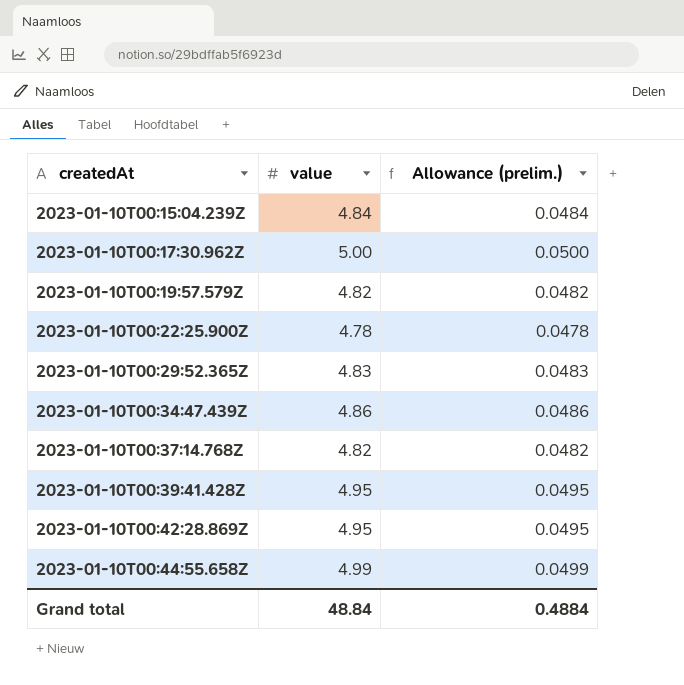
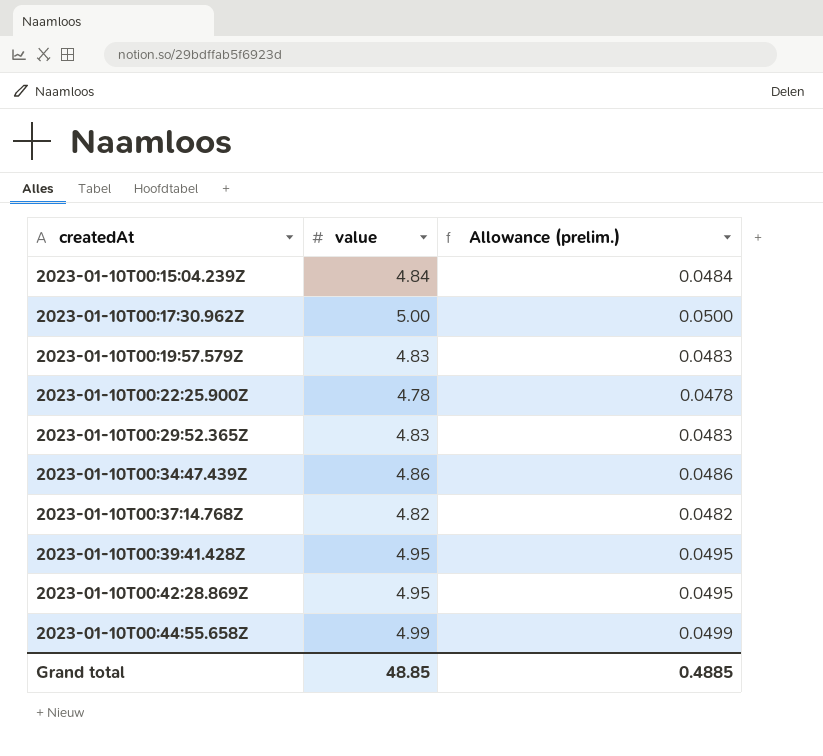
2023-01-10T00:19:57.579Z | value: 4.82 -> 4.83
2023-01-10T00:19:57.579Z | Allowance (prelim.): 0.0482 -> 0.0483
Grand total | value: 48.84 -> 48.85
Grand total | Allowance (prelim.): 0.4884 -> 0.4885

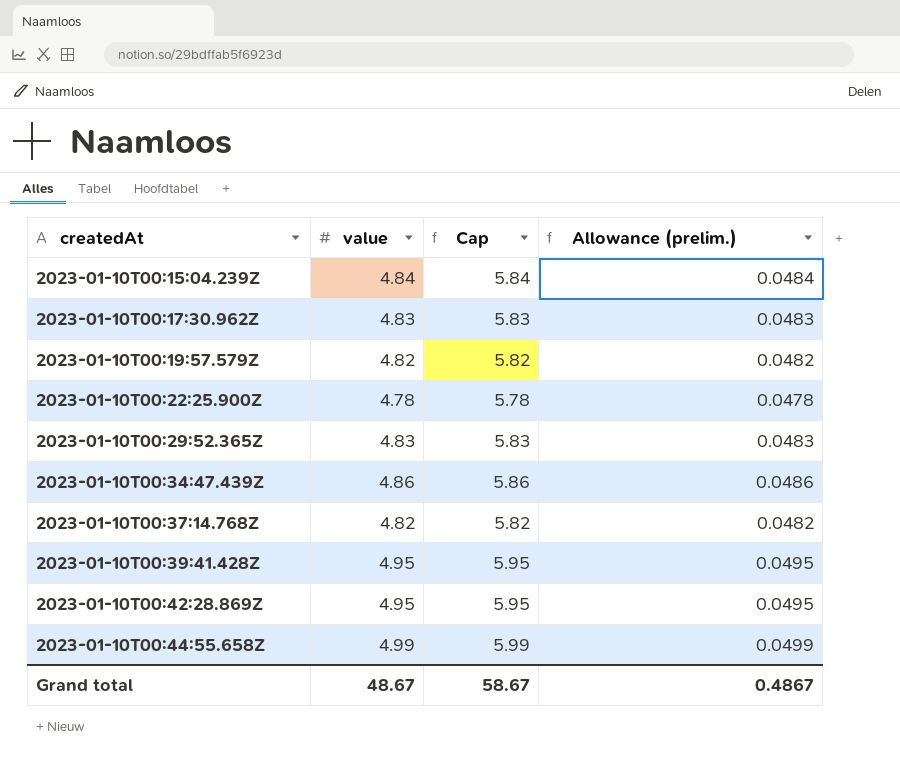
column Cap | formula: none -> [value] + 1
2023-01-10T00:17:30.962Z | value: 5.00 -> 4.83
2023-01-10T00:17:30.962Z | Allowance (prelim.): 0.0500 -> 0.0483
2023-01-10T00:19:57.579Z | value: 4.83 -> 4.82
2023-01-10T00:19:57.579Z | Allowance (prelim.): 0.0483 -> 0.0482
Grand total | value: 48.85 -> 48.67
Grand total | Allowance (prelim.): 0.4885 -> 0.4867

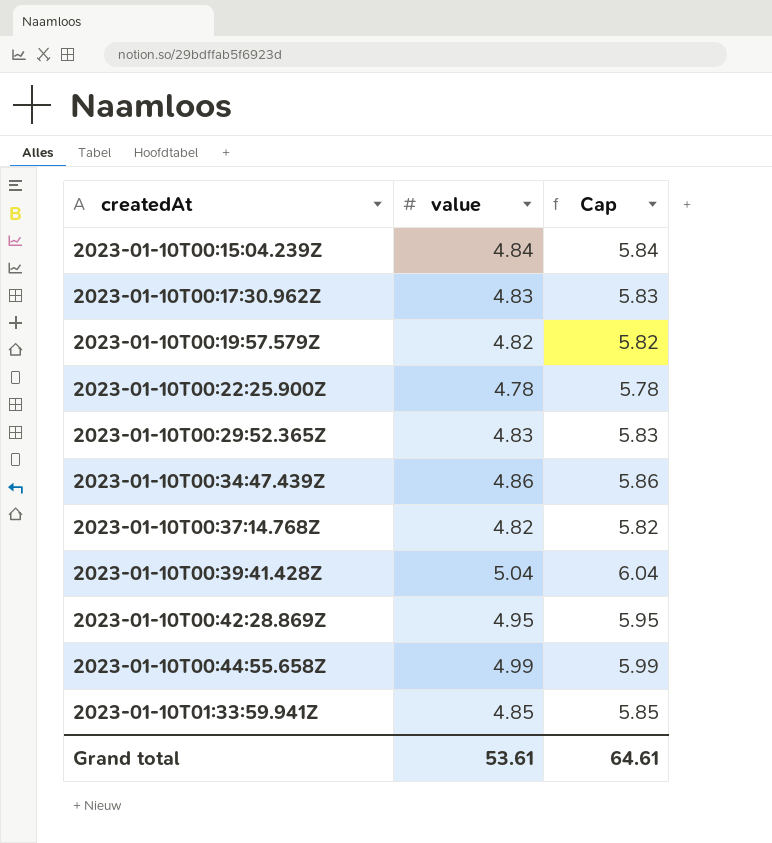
column Allowance (prelim.) | formula: [value] * 0.01 -> none
2023-01-10T00:39:41.428Z | value: 4.95 -> 5.04
2023-01-10T00:39:41.428Z | Cap: 5.95 -> 6.04
row 2023-01-10T01:33:59.941Z: none -> 4.85 | 5.85
Grand total | value: 48.67 -> 53.61
Grand total | Cap: 58.67 -> 64.61

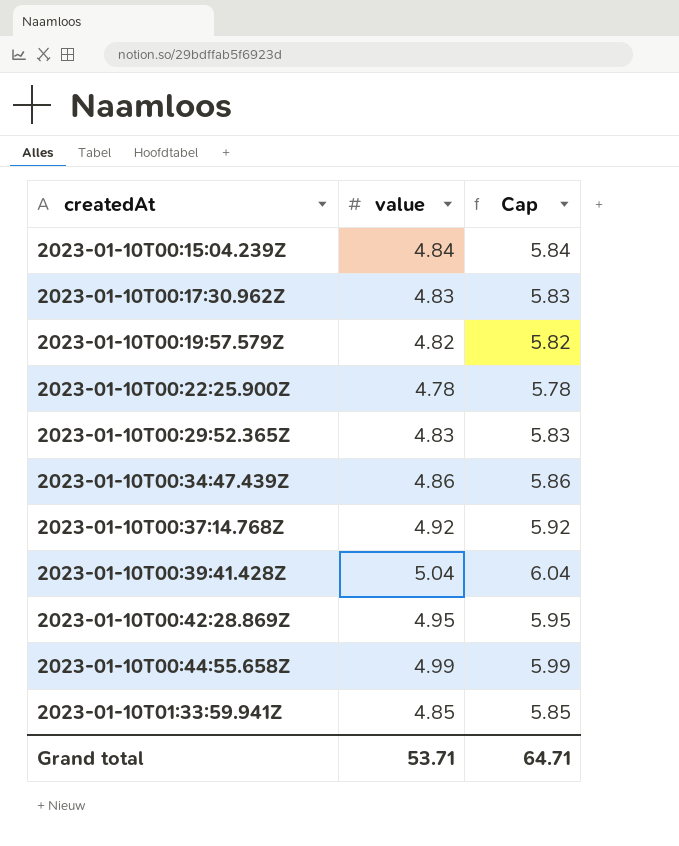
2023-01-10T00:37:14.768Z | value: 4.82 -> 4.92
2023-01-10T00:37:14.768Z | Cap: 5.82 -> 5.92
Grand total | value: 53.61 -> 53.71
Grand total | Cap: 64.61 -> 64.71

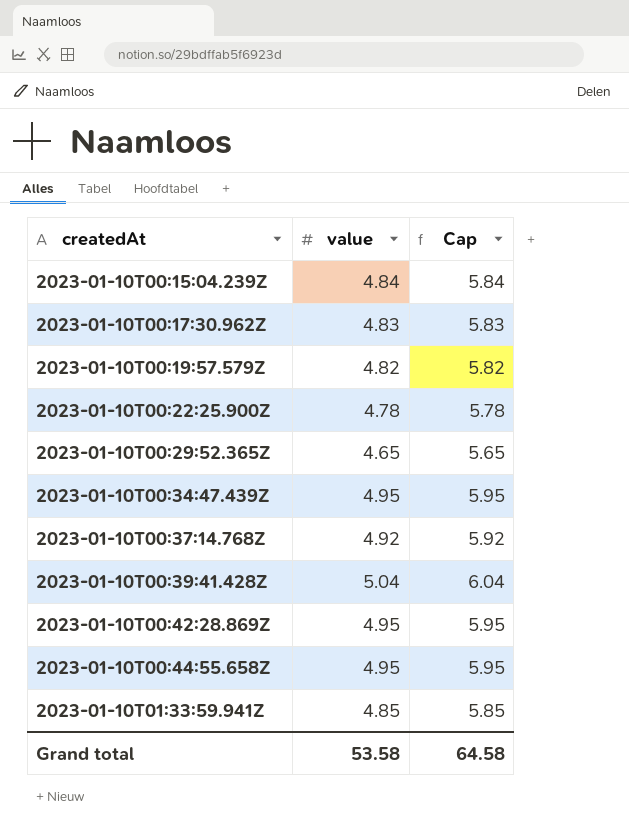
2023-01-10T00:29:52.365Z | value: 4.83 -> 4.65
2023-01-10T00:29:52.365Z | Cap: 5.83 -> 5.65
2023-01-10T00:34:47.439Z | value: 4.86 -> 4.95
2023-01-10T00:34:47.439Z | Cap: 5.86 -> 5.95
2023-01-10T00:44:55.658Z | value: 4.99 -> 4.95
2023-01-10T00:44:55.658Z | Cap: 5.99 -> 5.95
Grand total | value: 53.71 -> 53.58
Grand total | Cap: 64.71 -> 64.58

